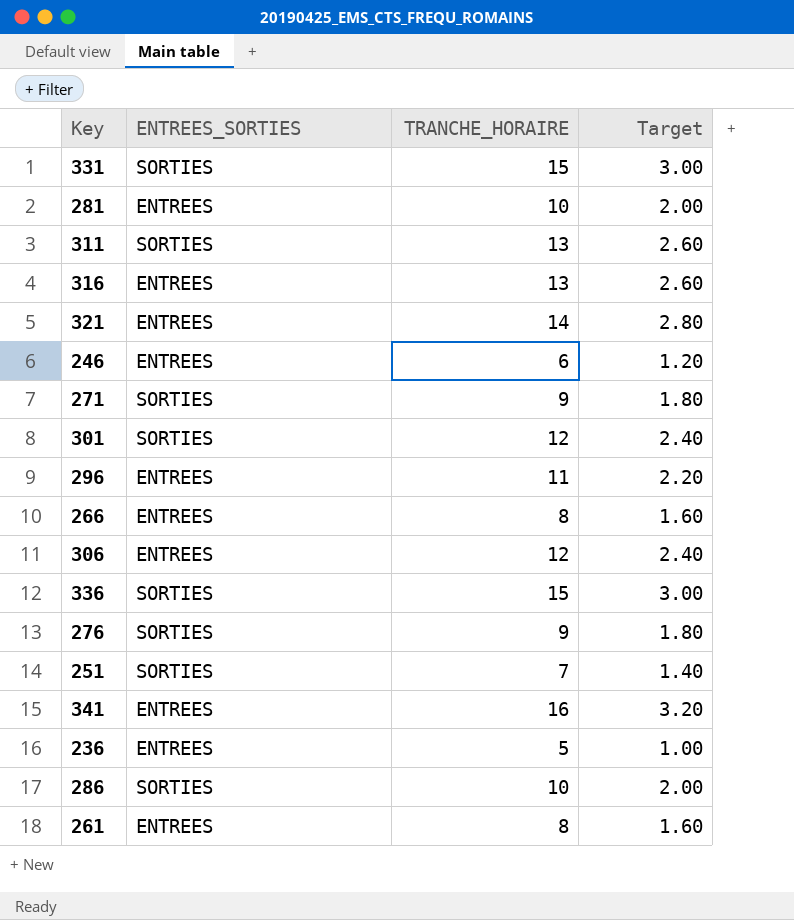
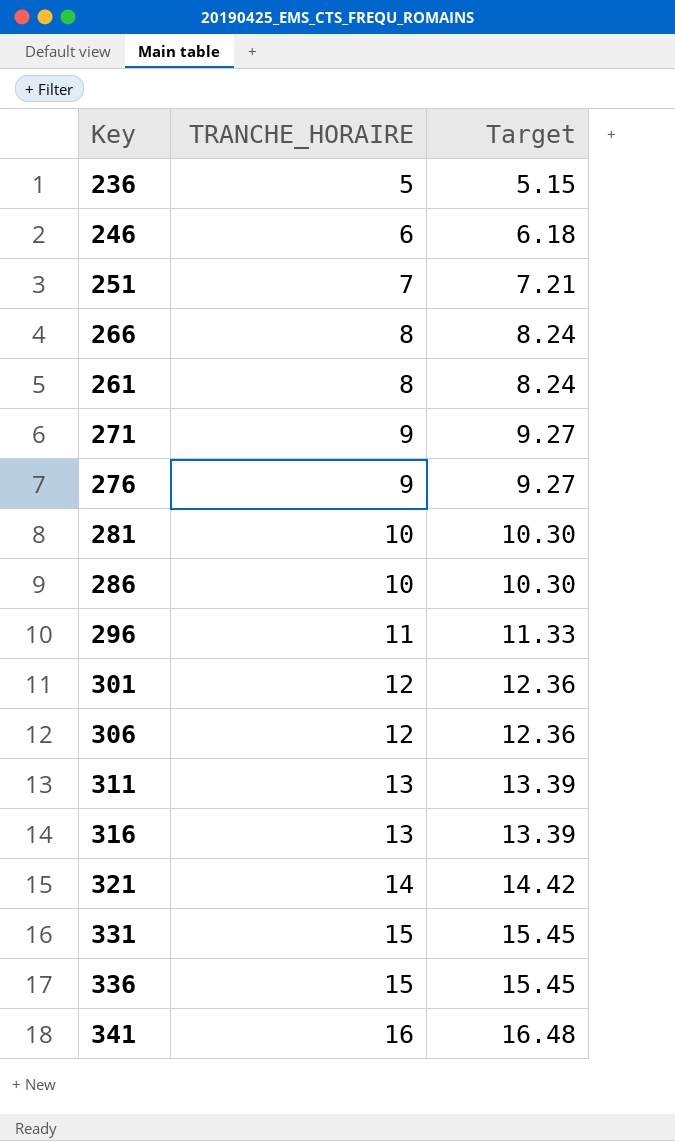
row order: none -> TRANCHE_HORAIRE ascending
column ENTREES_SORTIES | position: 2 -> none
column Target | formula: [TRANCHE_HORAIRE] * 0.2 -> [TRANCHE_HORAIRE] * 1.03

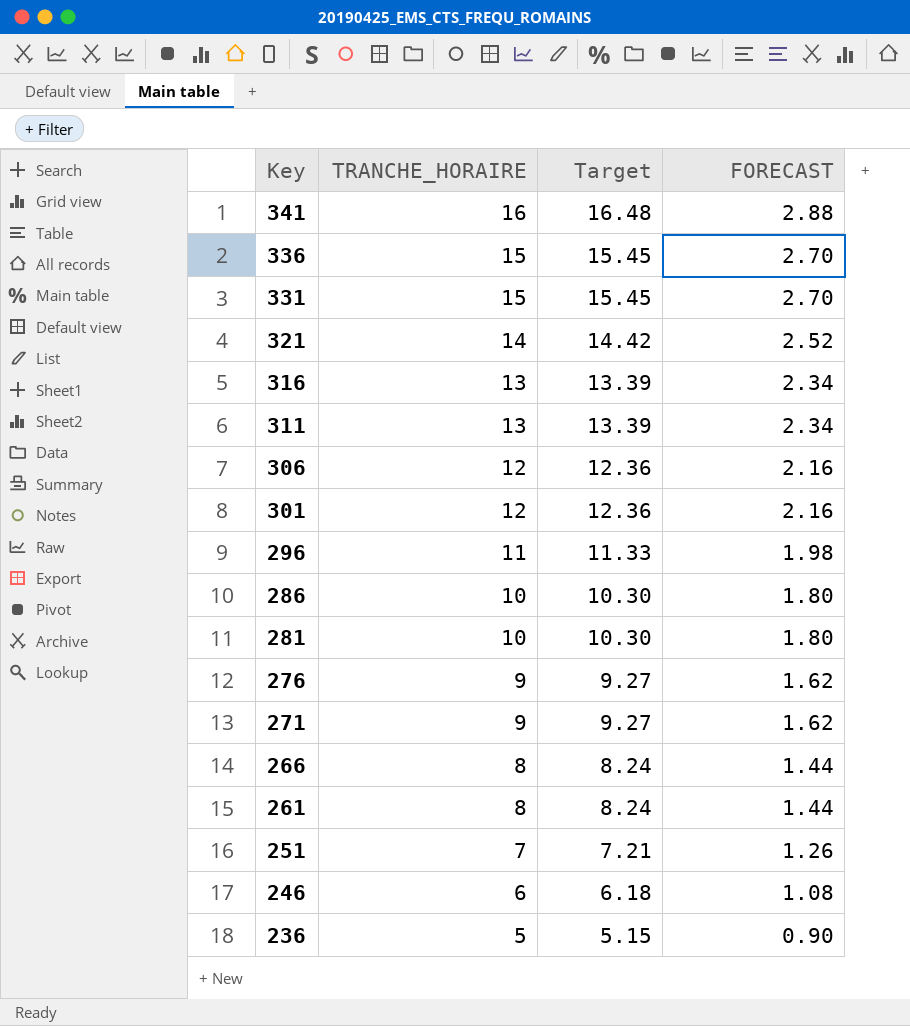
row order: TRANCHE_HORAIRE ascending -> Key descending
column FORECAST | formula: none -> [TRANCHE_HORAIRE] * 0.18

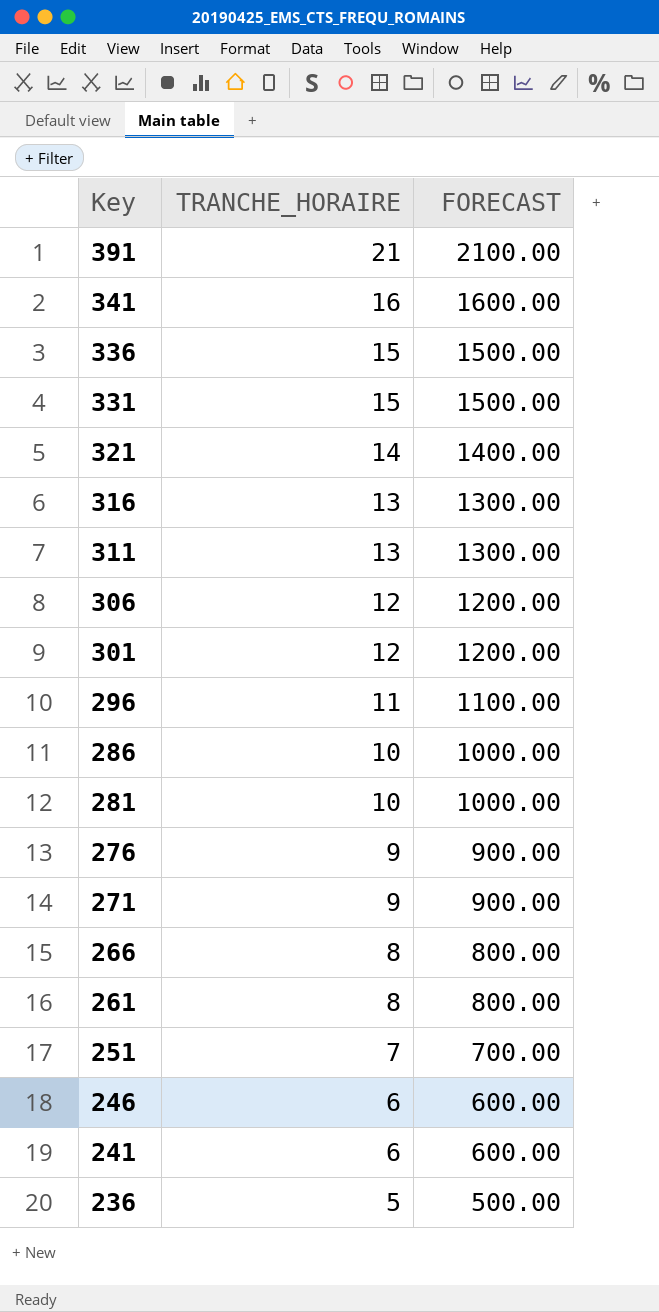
column Target | formula: [TRANCHE_HORAIRE] * 1.03 -> none
column FORECAST | formula: [TRANCHE_HORAIRE] * 0.18 -> [TRANCHE_HORAIRE] * 100
row 391: none -> 21 | 2100.00
row 241: none -> 6 | 600.00

